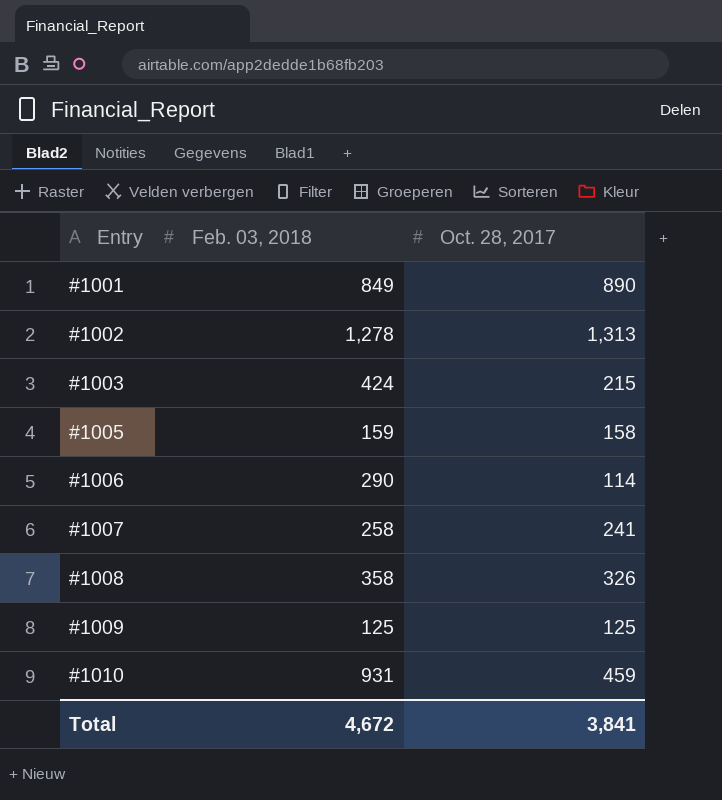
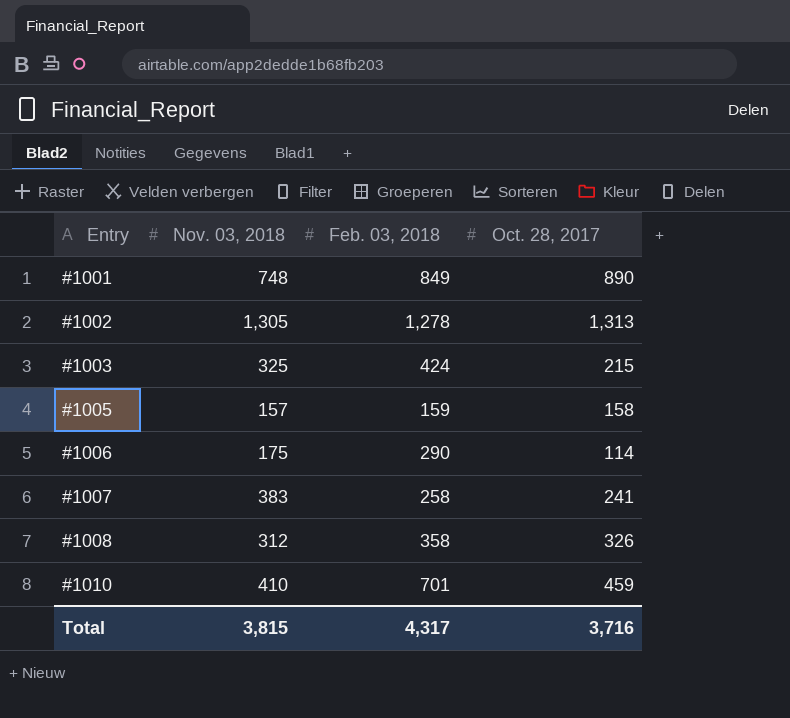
column Nov. 03, 2018 | position: none -> 2
row #1009: 125 | 125 -> none
#1010 | Feb. 03, 2018: 931 -> 701
Total | Feb. 03, 2018: 4,672 -> 4,317
Total | Oct. 28, 2017: 3,841 -> 3,716

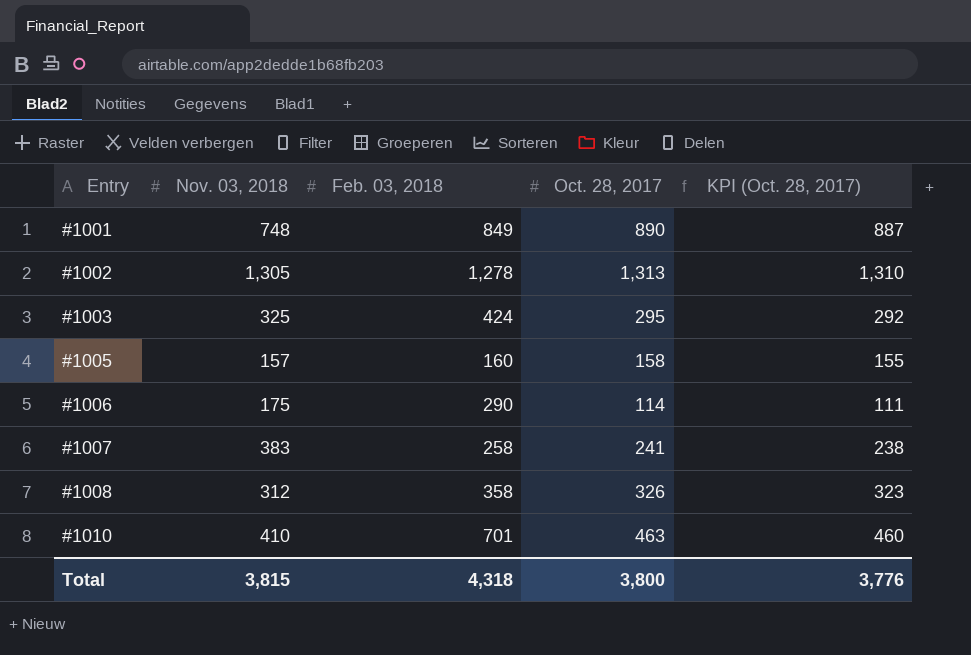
column KPI (Oct. 28, 2017) | formula: none -> [Oct. 28, 2017] - 3
#1003 | Oct. 28, 2017: 215 -> 295
#1005 | Feb. 03, 2018: 159 -> 160
#1010 | Oct. 28, 2017: 459 -> 463
Total | Feb. 03, 2018: 4,317 -> 4,318
Total | Oct. 28, 2017: 3,716 -> 3,800

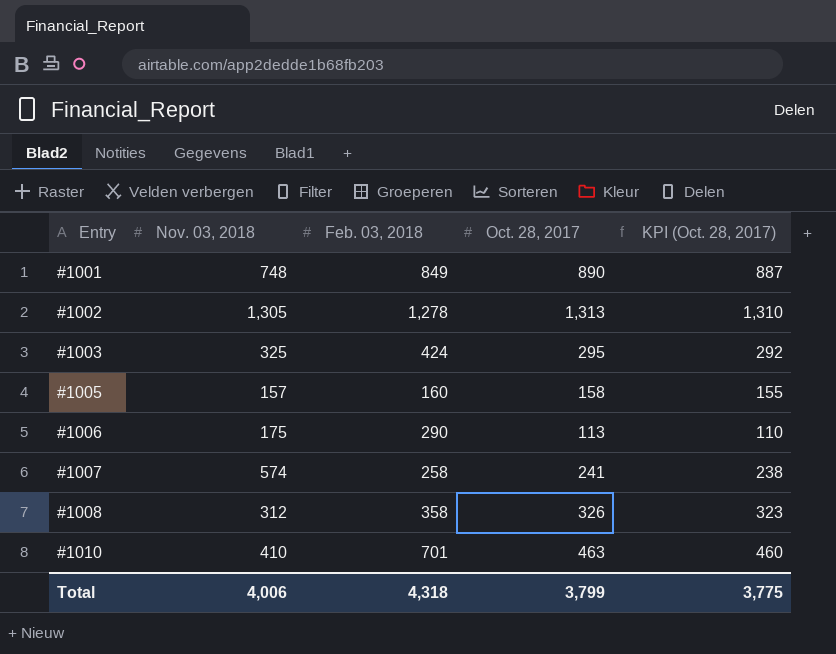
#1006 | Oct. 28, 2017: 114 -> 113
#1006 | KPI (Oct. 28, 2017): 111 -> 110
#1007 | Nov. 03, 2018: 383 -> 574
Total | Nov. 03, 2018: 3,815 -> 4,006
Total | Oct. 28, 2017: 3,800 -> 3,799
Total | KPI (Oct. 28, 2017): 3,776 -> 3,775

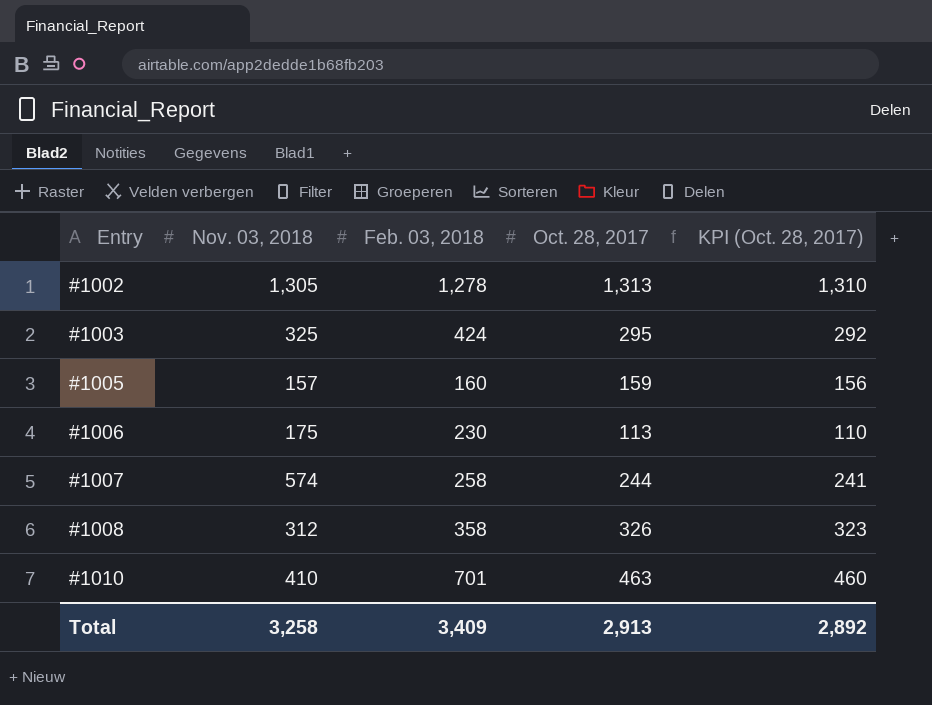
row #1001: 748 | 849 | 890 | 887 -> none
#1005 | Oct. 28, 2017: 158 -> 159
#1005 | KPI (Oct. 28, 2017): 155 -> 156
#1006 | Feb. 03, 2018: 290 -> 230
#1007 | Oct. 28, 2017: 241 -> 244
#1007 | KPI (Oct. 28, 2017): 238 -> 241
Total | Nov. 03, 2018: 4,006 -> 3,258
Total | Feb. 03, 2018: 4,318 -> 3,409
Total | Oct. 28, 2017: 3,799 -> 2,913
Total | KPI (Oct. 28, 2017): 3,775 -> 2,892

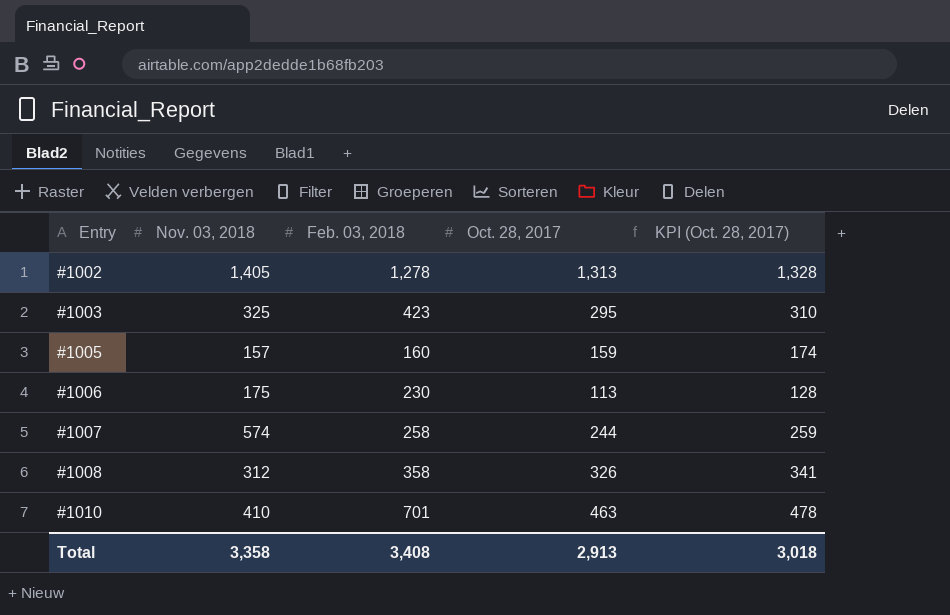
column KPI (Oct. 28, 2017) | formula: [Oct. 28, 2017] - 3 -> [Oct. 28, 2017] + 15
#1002 | Nov. 03, 2018: 1,305 -> 1,405
#1003 | Feb. 03, 2018: 424 -> 423
Total | Nov. 03, 2018: 3,258 -> 3,358
Total | Feb. 03, 2018: 3,409 -> 3,408
Total | KPI (Oct. 28, 2017): 2,892 -> 3,018

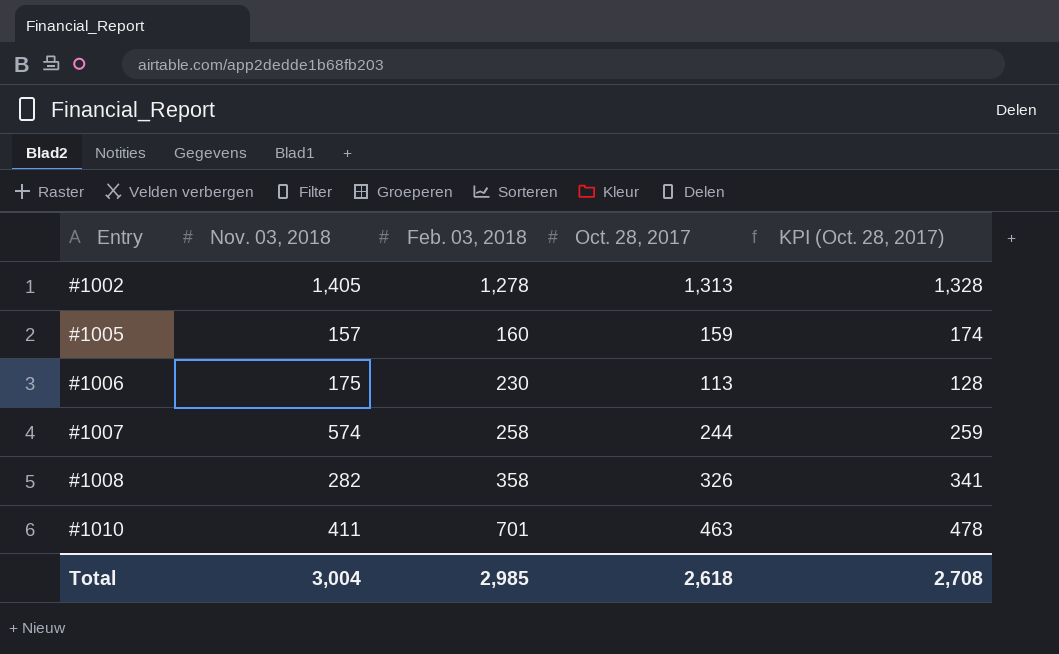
row #1003: 325 | 423 | 295 | 310 -> none
#1008 | Nov. 03, 2018: 312 -> 282
#1010 | Nov. 03, 2018: 410 -> 411
Total | Nov. 03, 2018: 3,358 -> 3,004
Total | Feb. 03, 2018: 3,408 -> 2,985
Total | Oct. 28, 2017: 2,913 -> 2,618
Total | KPI (Oct. 28, 2017): 3,018 -> 2,708

